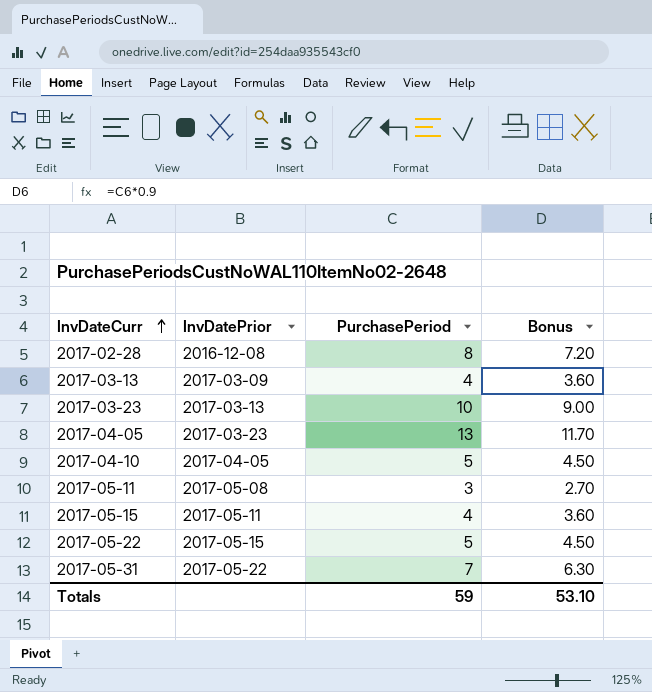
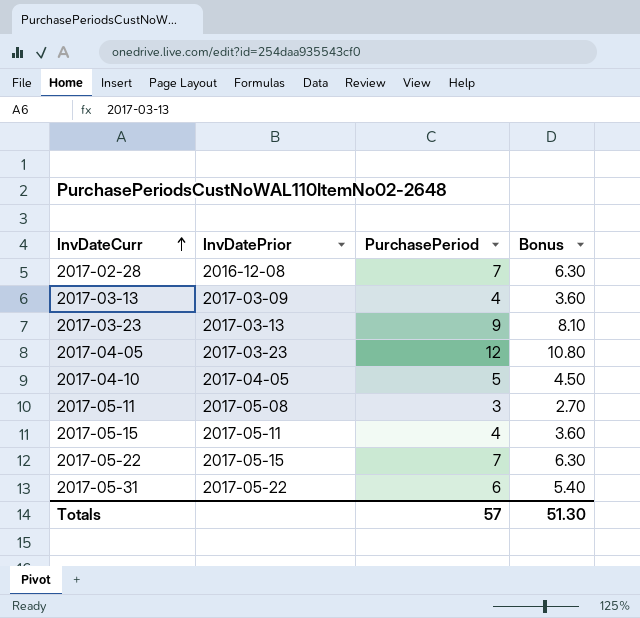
2017-02-28 | PurchasePeriod: 8 -> 7
2017-02-28 | Bonus: 7.20 -> 6.30
2017-03-23 | PurchasePeriod: 10 -> 9
2017-03-23 | Bonus: 9.00 -> 8.10
2017-04-05 | PurchasePeriod: 13 -> 12
2017-04-05 | Bonus: 11.70 -> 10.80
2017-05-22 | PurchasePeriod: 5 -> 7
2017-05-22 | Bonus: 4.50 -> 6.30
2017-05-31 | PurchasePeriod: 7 -> 6
2017-05-31 | Bonus: 6.30 -> 5.40
Totals | PurchasePeriod: 59 -> 57
Totals | Bonus: 53.10 -> 51.30

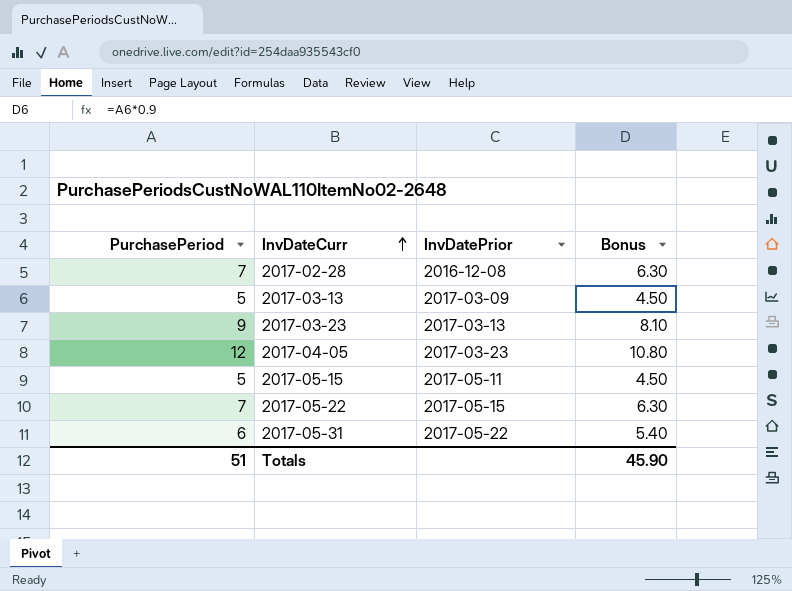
column PurchasePeriod | position: 3 -> 1
row 2017-04-10: 2017-04-05 | 5 | 4.50 -> none
row 2017-05-11: 2017-05-08 | 3 | 2.70 -> none
2017-03-13 | PurchasePeriod: 4 -> 5
2017-03-13 | Bonus: 3.60 -> 4.50
2017-05-15 | PurchasePeriod: 4 -> 5
2017-05-15 | Bonus: 3.60 -> 4.50
Totals | PurchasePeriod: 57 -> 51
Totals | Bonus: 51.30 -> 45.90

